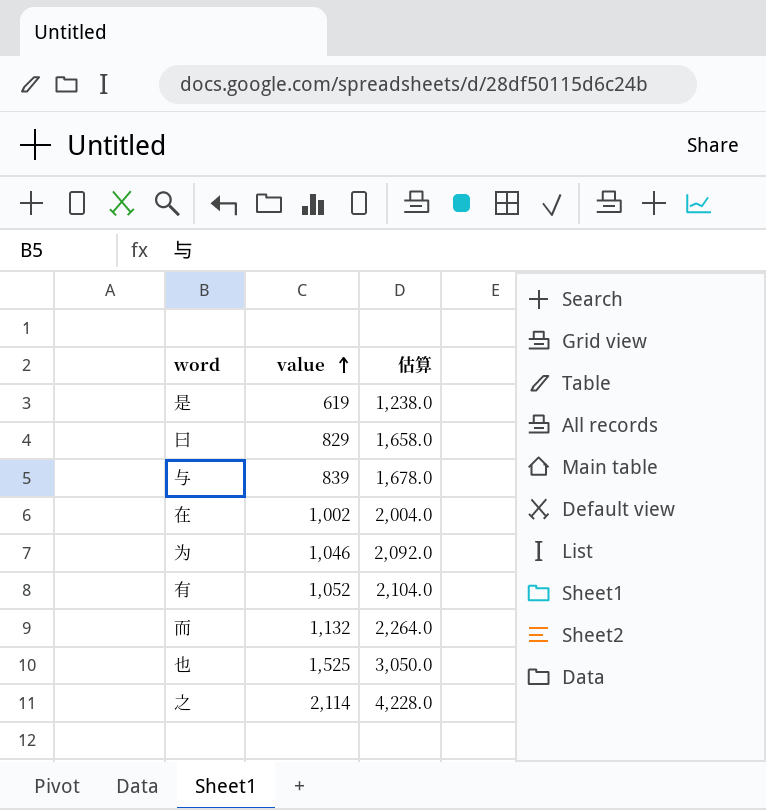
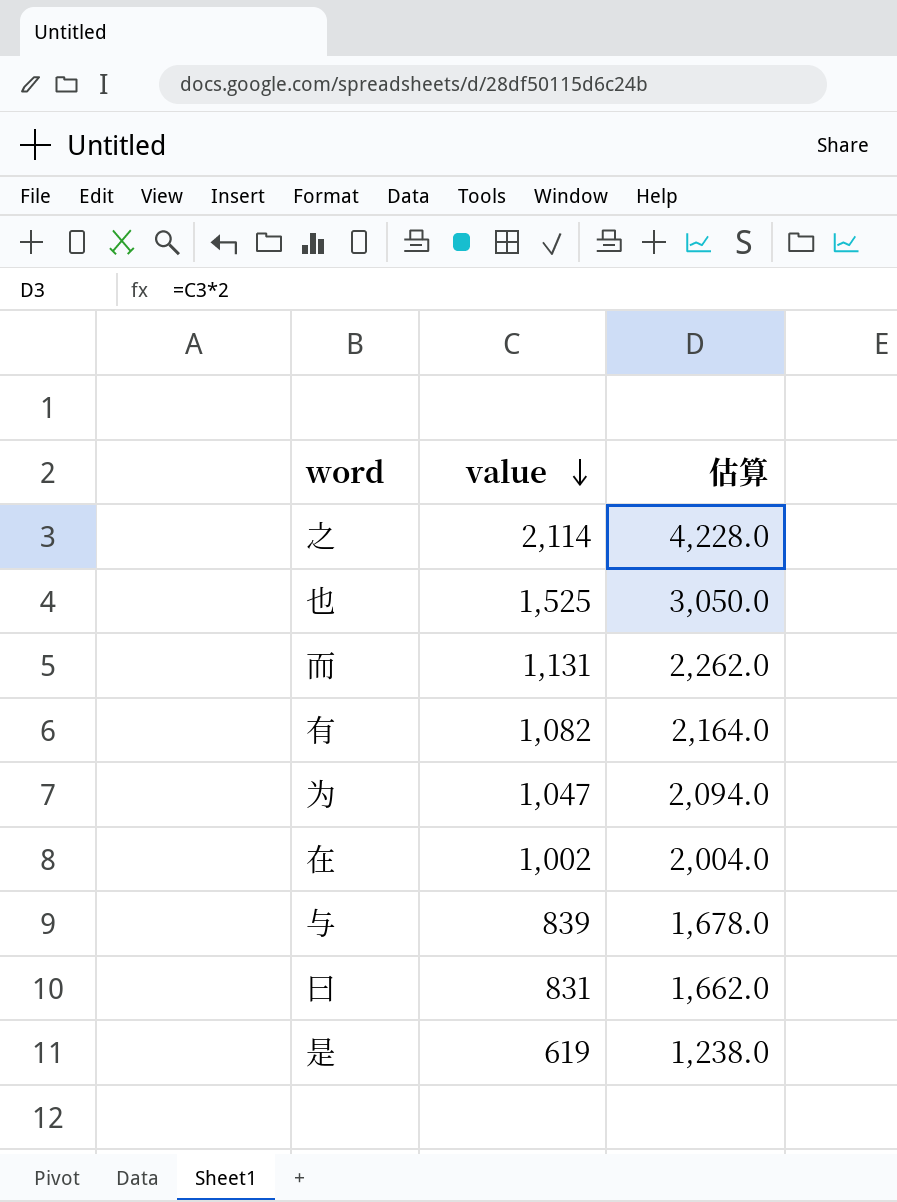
row order: value ascending -> value descending
而 | value: 1,132 -> 1,131
而 | 估算: 2,264.0 -> 2,262.0
有 | value: 1,052 -> 1,082
有 | 估算: 2,104.0 -> 2,164.0
为 | value: 1,046 -> 1,047
为 | 估算: 2,092.0 -> 2,094.0
曰 | value: 829 -> 831
曰 | 估算: 1,658.0 -> 1,662.0

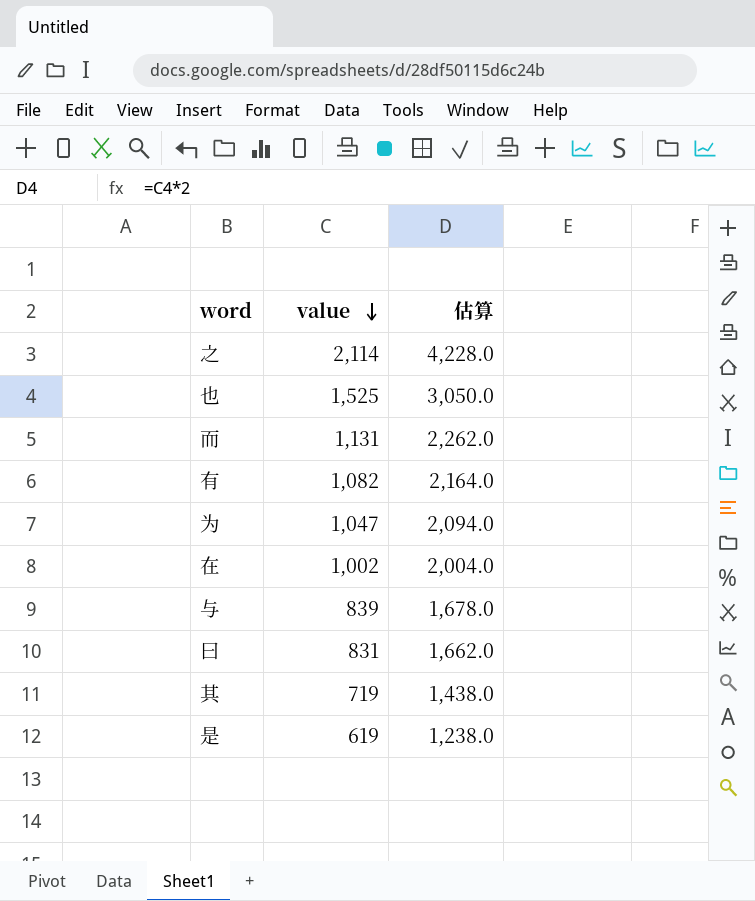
row 其: none -> 719 | 1,438.0

